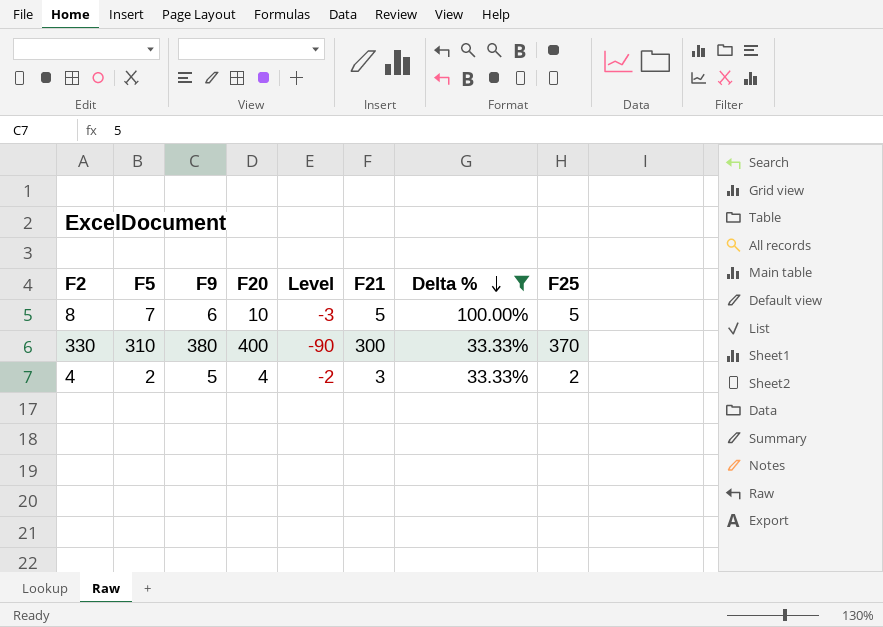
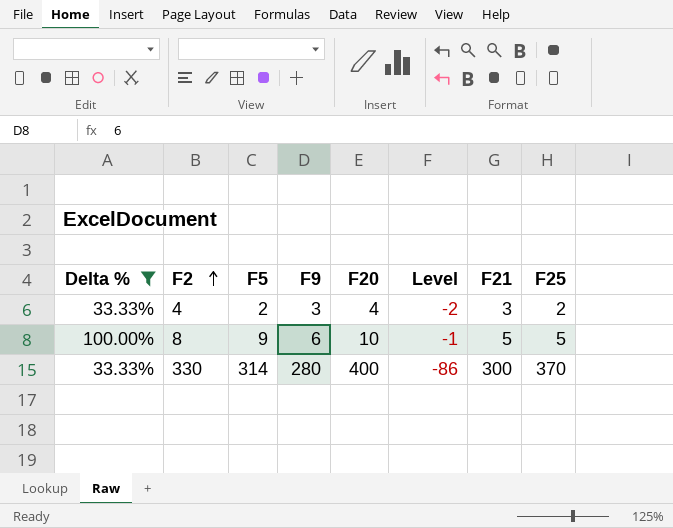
row order: Delta % descending -> F2 ascending
column Delta % | position: 7 -> 1
4 | F9: 5 -> 3
8 | F5: 7 -> 9
8 | Level: -3 -> -1
330 | F5: 310 -> 314
330 | F9: 380 -> 280
330 | Level: -90 -> -86

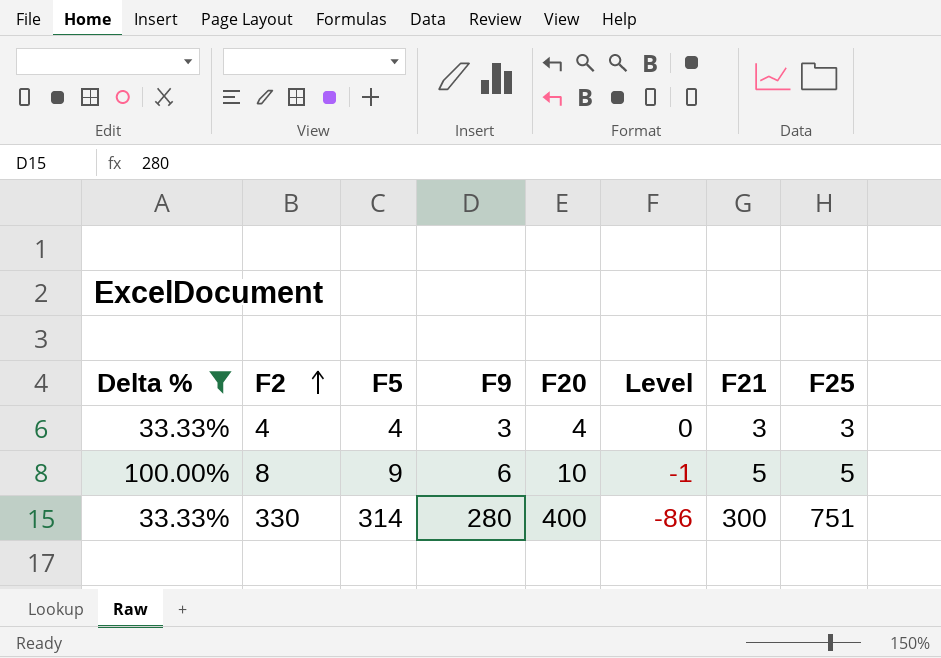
4 | F5: 2 -> 4
4 | Level: -2 -> 0
4 | F25: 2 -> 3
330 | F25: 370 -> 751

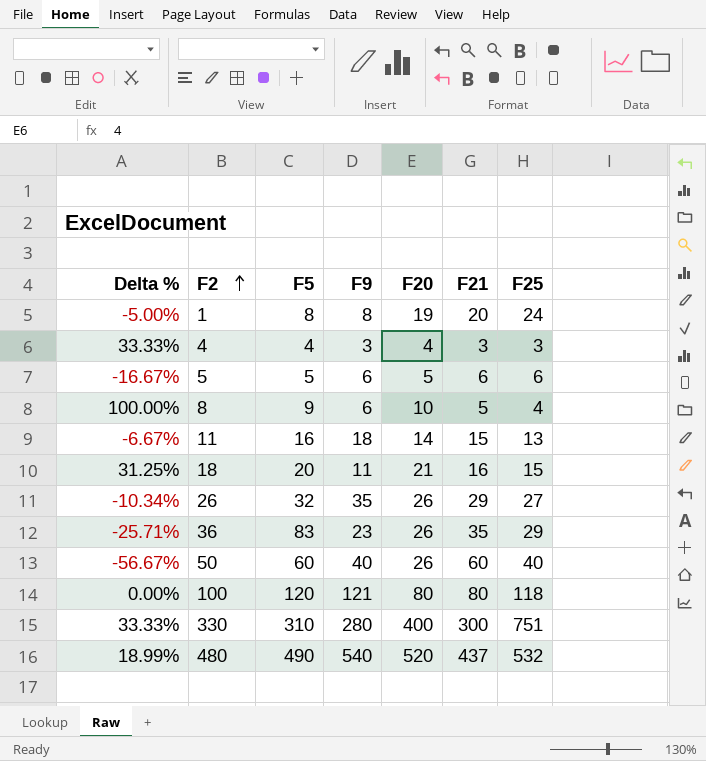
filter: Delta % >= 33.33% -> none
column Level | formula: [F5] - [F20] -> none
8 | F25: 5 -> 4
330 | F5: 314 -> 310

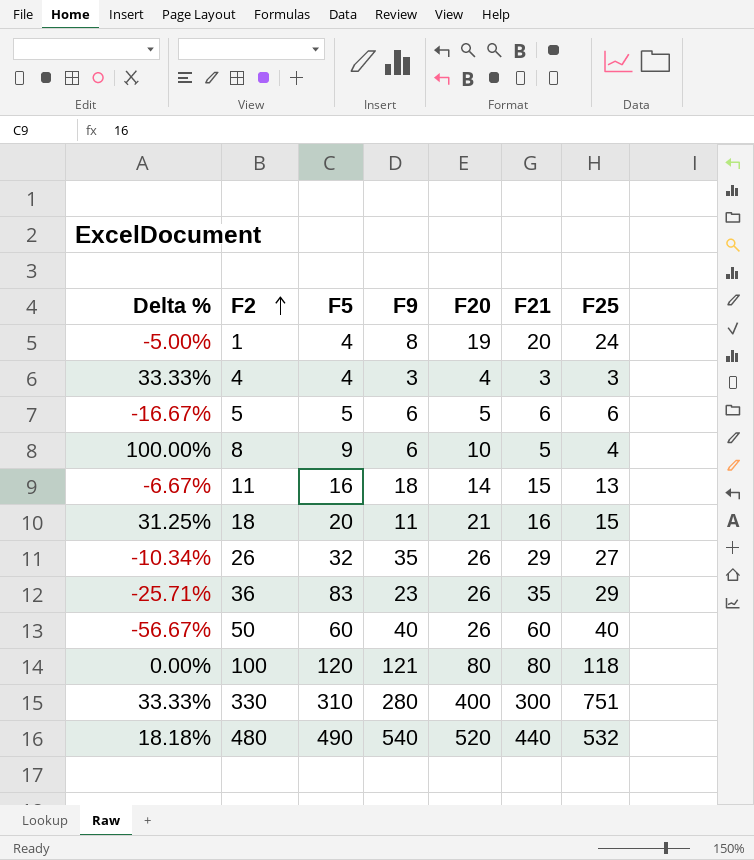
1 | F5: 8 -> 4
480 | Delta %: 18.99% -> 18.18%
480 | F21: 437 -> 440

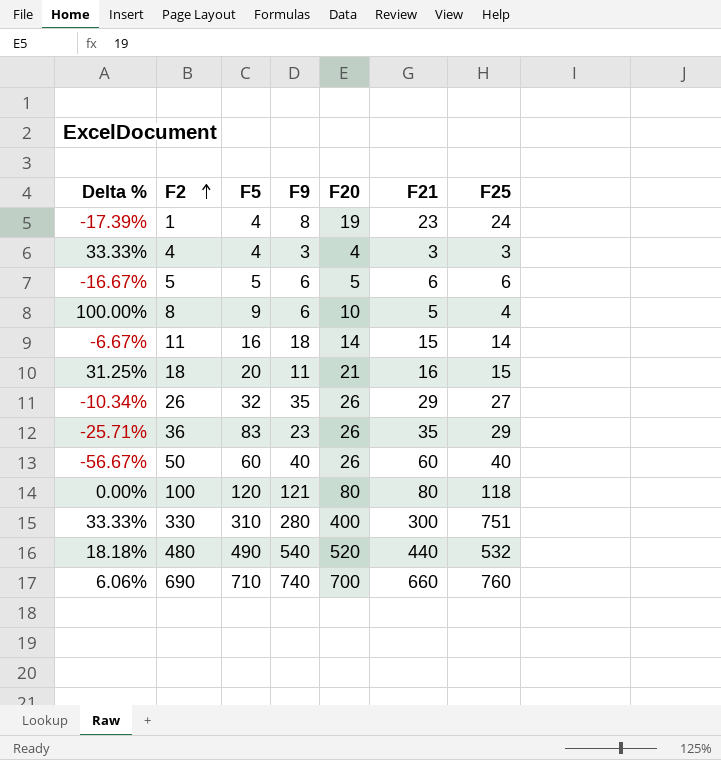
1 | Delta %: -5.00% -> -17.39%
1 | F21: 20 -> 23
11 | F25: 13 -> 14
row 690: none -> 6.06% | 710 | 740 | 700 | 660 | 760

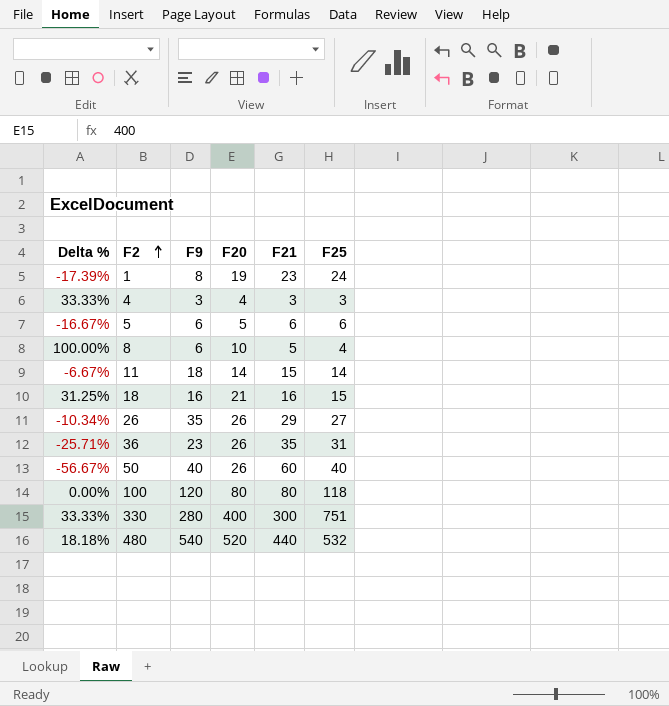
column F5 | position: 3 -> none
row 690: 6.06% | 710 | 740 | 700 | 660 | 760 -> none
18 | F9: 11 -> 16
36 | F25: 29 -> 31
100 | F9: 121 -> 120

